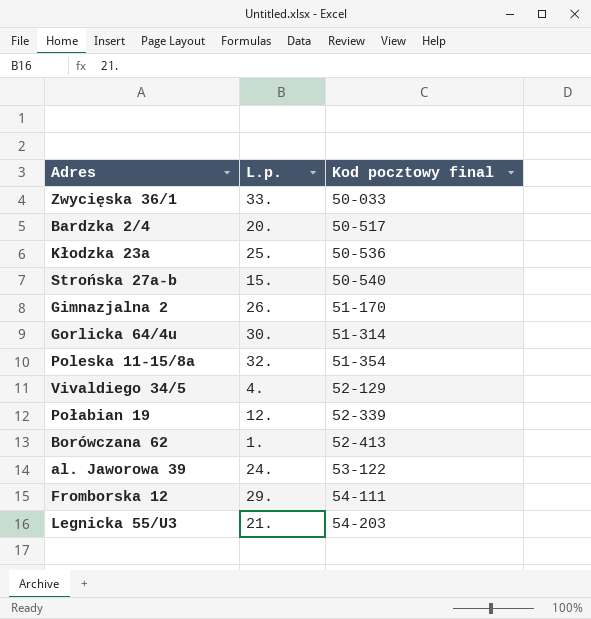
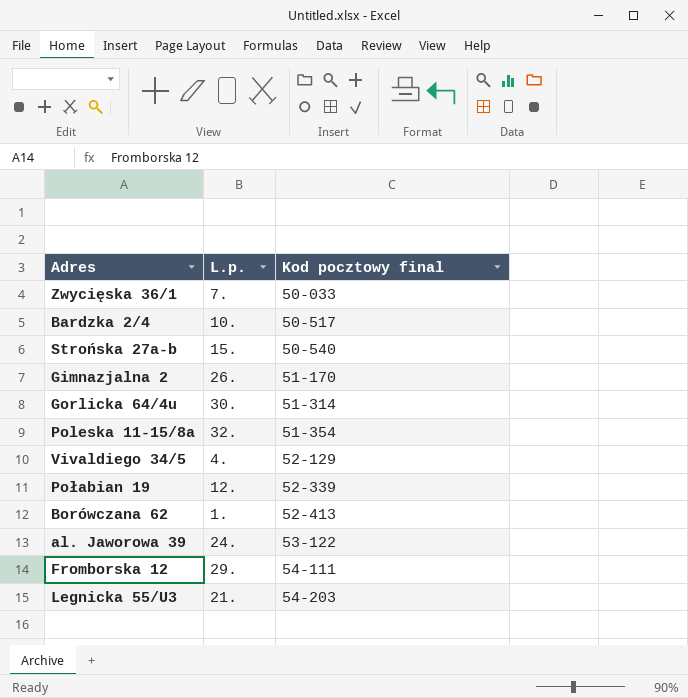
row Kłodzka 23a: 25. | 50-536 -> none
Zwycięska 36/1 | L.p.: 33. -> 7.
Bardzka 2/4 | L.p.: 20. -> 10.

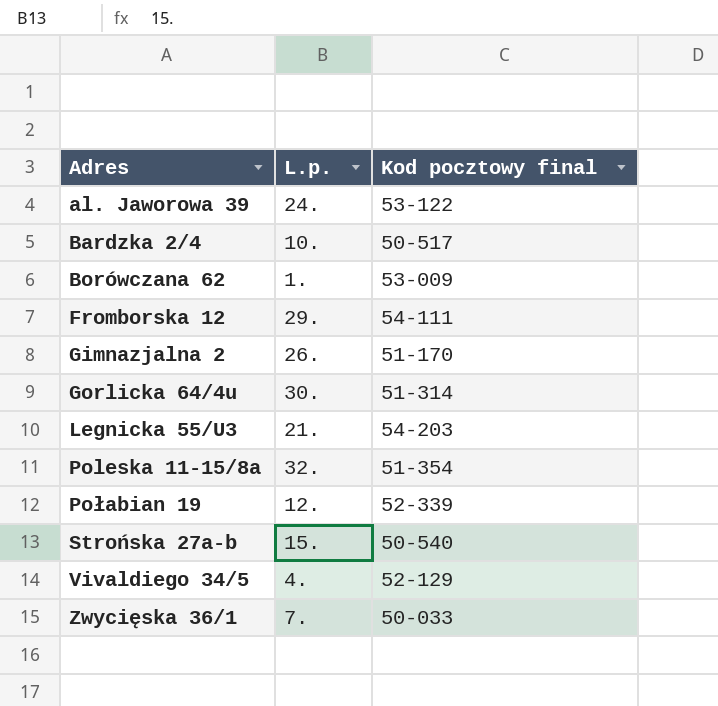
row order: Kod pocztowy final ascending -> Adres ascending
Borówczana 62 | Kod pocztowy final: 52-413 -> 53-009

